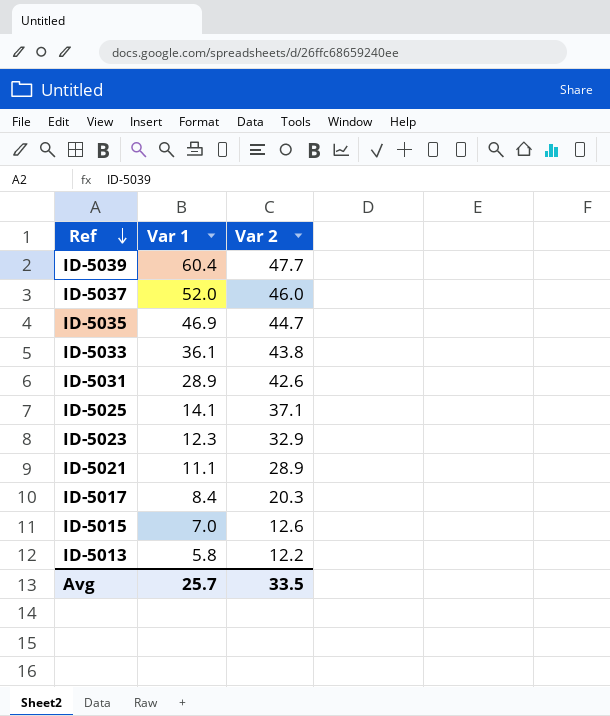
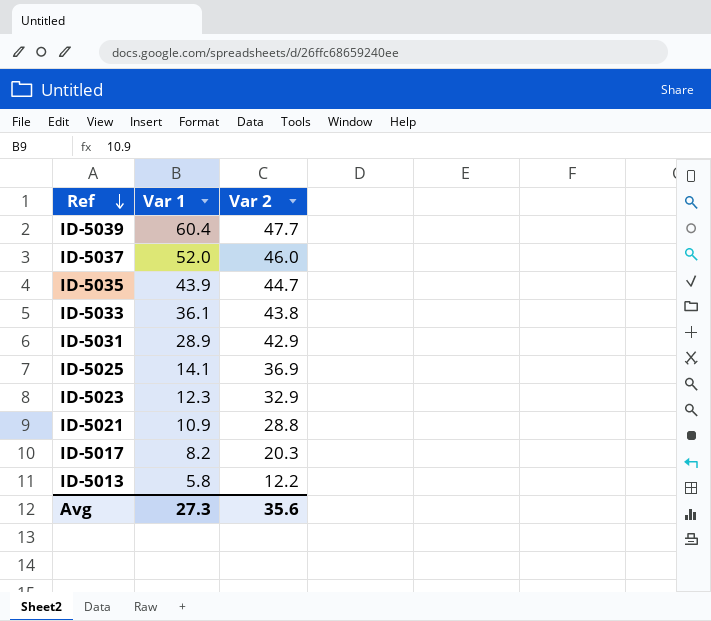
row ID-5015: 7.0 | 12.6 -> none
ID-5035 | Var 1: 46.9 -> 43.9
ID-5031 | Var 2: 42.6 -> 42.9
ID-5025 | Var 2: 37.1 -> 36.9
ID-5021 | Var 1: 11.1 -> 10.9
ID-5021 | Var 2: 28.9 -> 28.8
ID-5017 | Var 1: 8.4 -> 8.2
Avg | Var 1: 25.7 -> 27.3
Avg | Var 2: 33.5 -> 35.6

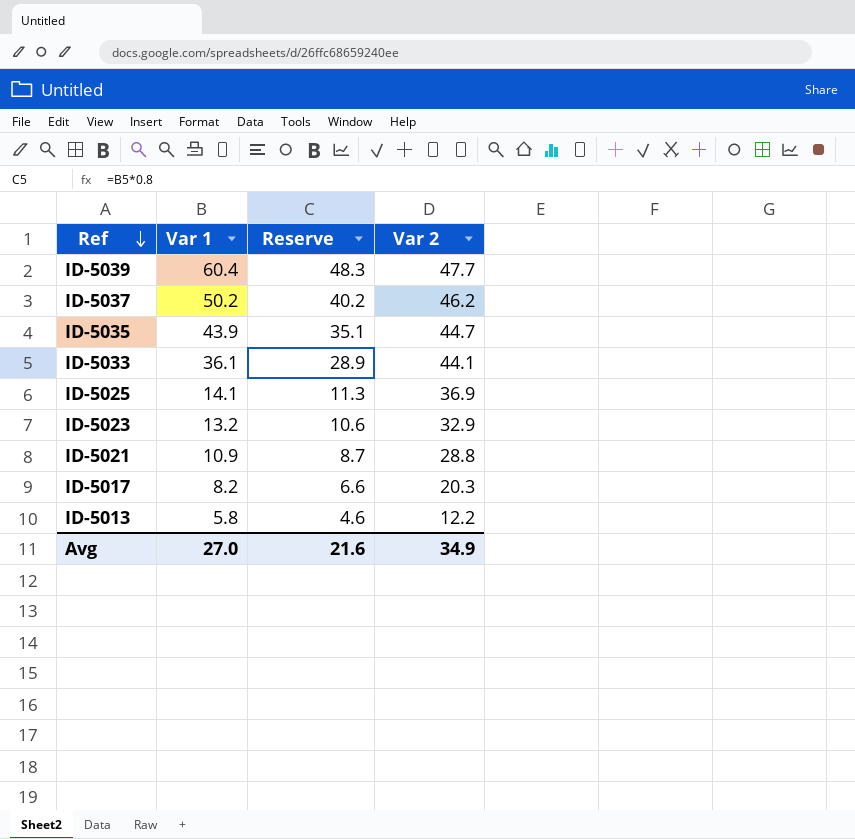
column Reserve | formula: none -> [Var 1] * 0.8
row ID-5031: 28.9 | 42.9 -> none
ID-5037 | Var 1: 52.0 -> 50.2
ID-5037 | Var 2: 46.0 -> 46.2
ID-5033 | Var 2: 43.8 -> 44.1
ID-5023 | Var 1: 12.3 -> 13.2
Avg | Var 1: 27.3 -> 27.0
Avg | Var 2: 35.6 -> 34.9

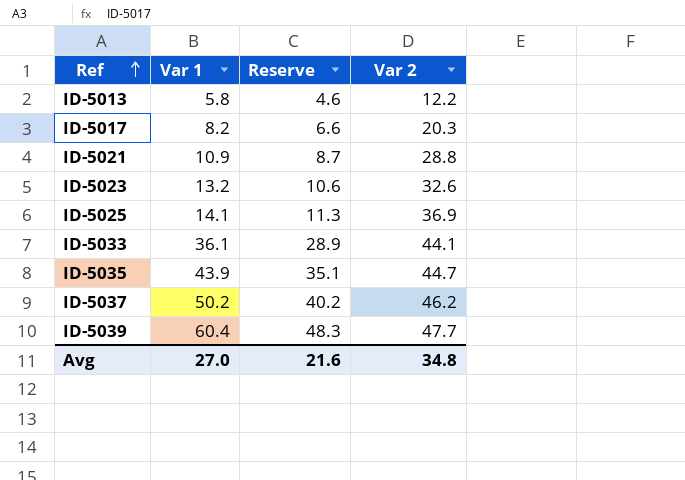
row order: Ref descending -> Ref ascending
ID-5023 | Var 2: 32.9 -> 32.6
Avg | Var 2: 34.9 -> 34.8

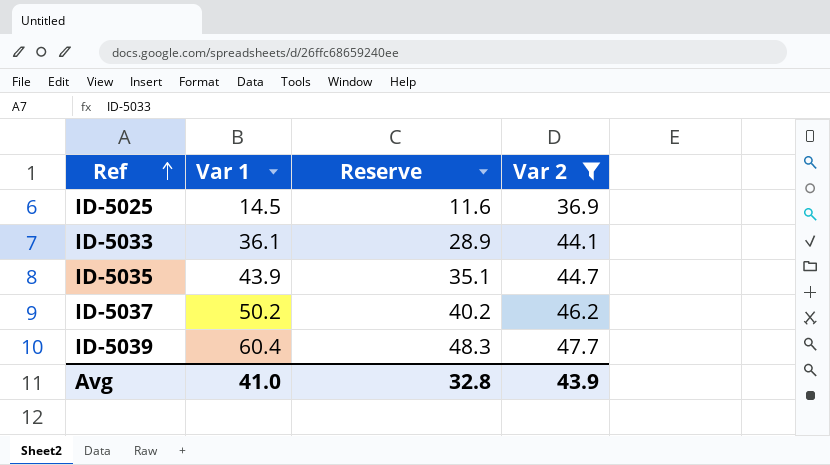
filter: none -> Var 2 >= 36.9
ID-5025 | Var 1: 14.1 -> 14.5
ID-5025 | Reserve: 11.3 -> 11.6
Avg | Var 1: 27.0 -> 41.0
Avg | Reserve: 21.6 -> 32.8
Avg | Var 2: 34.8 -> 43.9

